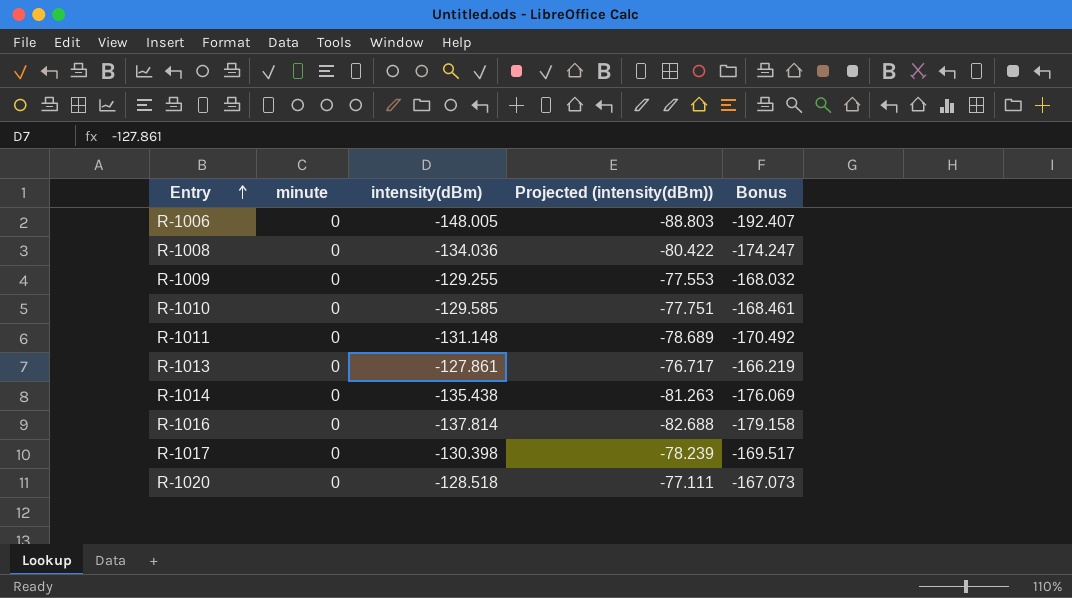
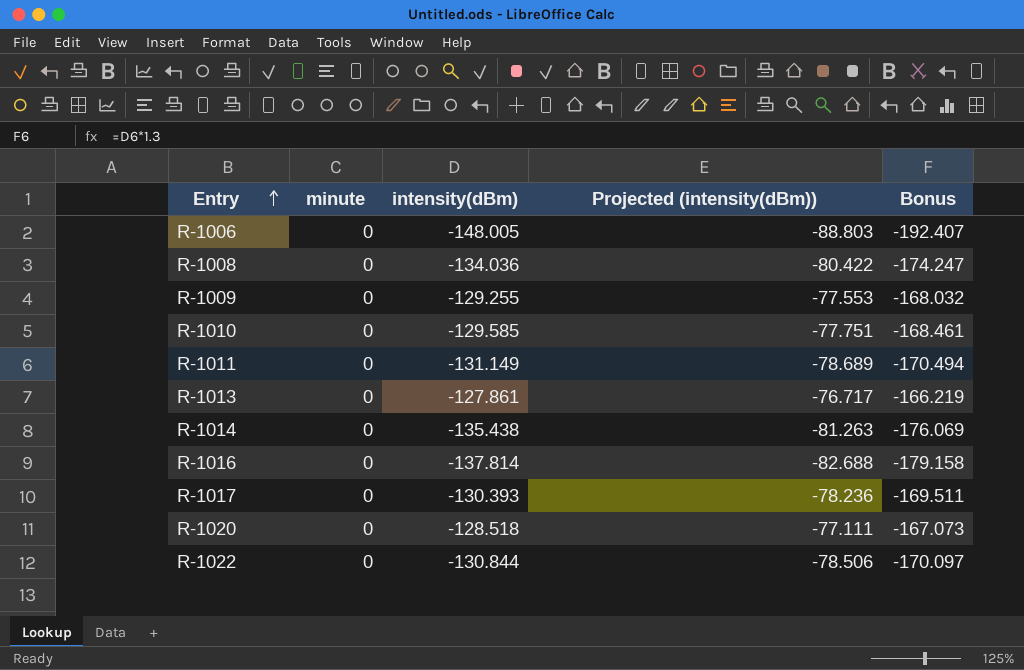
R-1011 | intensity(dBm): -131.148 -> -131.149
R-1011 | Bonus: -170.492 -> -170.494
R-1017 | intensity(dBm): -130.398 -> -130.393
R-1017 | Projected (intensity(dBm)): -78.239 -> -78.236
R-1017 | Bonus: -169.517 -> -169.511
row R-1022: none -> 0 | -130.844 | -78.506 | -170.097

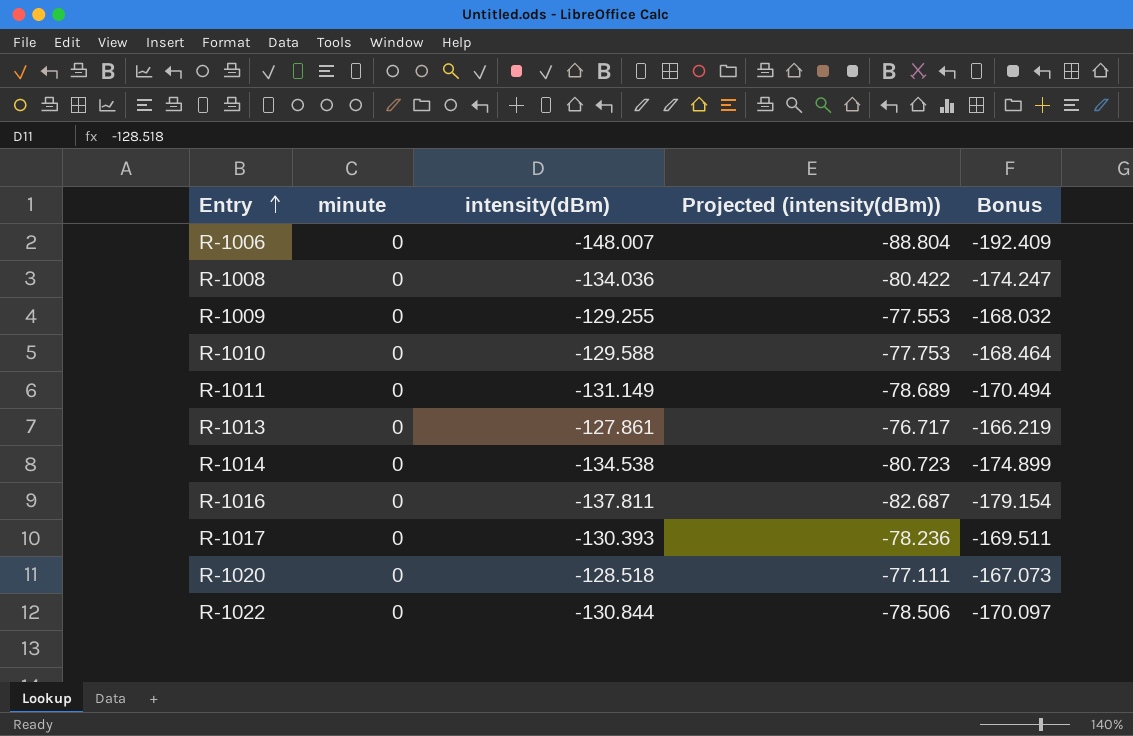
R-1006 | intensity(dBm): -148.005 -> -148.007
R-1006 | Projected (intensity(dBm)): -88.803 -> -88.804
R-1006 | Bonus: -192.407 -> -192.409
R-1010 | intensity(dBm): -129.585 -> -129.588
R-1010 | Projected (intensity(dBm)): -77.751 -> -77.753
R-1010 | Bonus: -168.461 -> -168.464
R-1014 | intensity(dBm): -135.438 -> -134.538
R-1014 | Projected (intensity(dBm)): -81.263 -> -80.723
R-1014 | Bonus: -176.069 -> -174.899
R-1016 | intensity(dBm): -137.814 -> -137.811
R-1016 | Projected (intensity(dBm)): -82.688 -> -82.687
R-1016 | Bonus: -179.158 -> -179.154

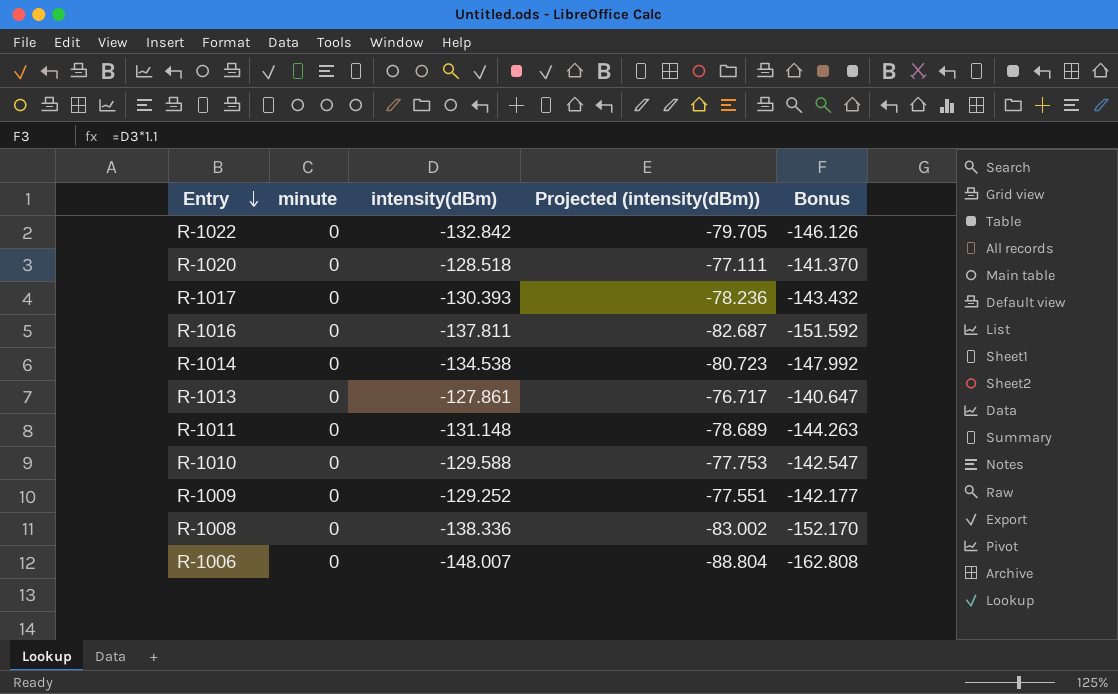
row order: Entry ascending -> Entry descending
column Bonus | formula: [intensity(dBm)] * 1.3 -> [intensity(dBm)] * 1.1
R-1022 | intensity(dBm): -130.844 -> -132.842
R-1022 | Projected (intensity(dBm)): -78.506 -> -79.705
R-1011 | intensity(dBm): -131.149 -> -131.148
R-1009 | intensity(dBm): -129.255 -> -129.252
R-1009 | Projected (intensity(dBm)): -77.553 -> -77.551
R-1008 | intensity(dBm): -134.036 -> -138.336
R-1008 | Projected (intensity(dBm)): -80.422 -> -83.002

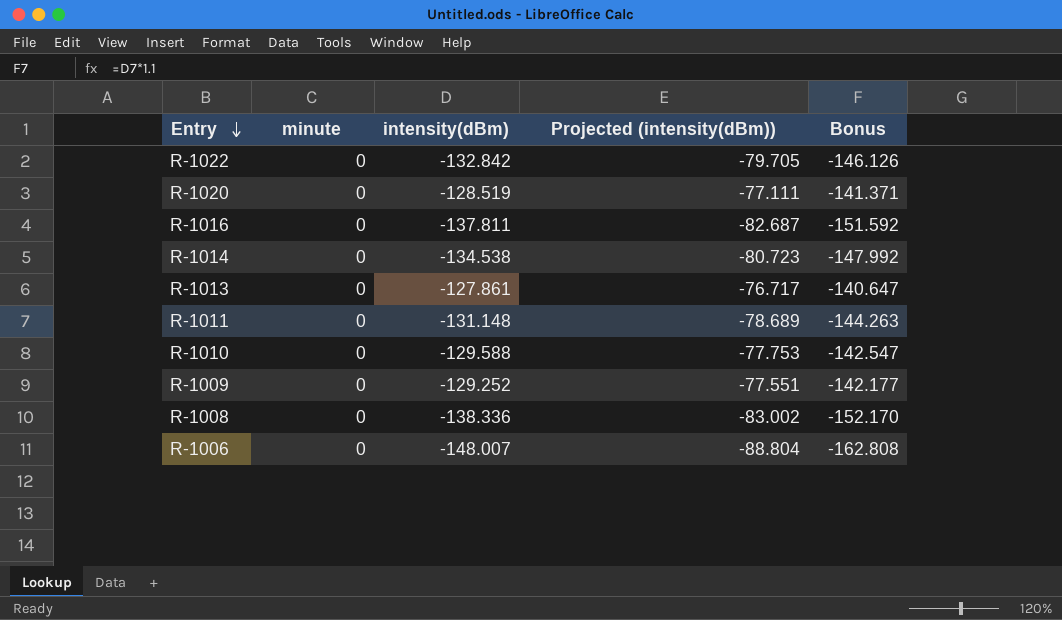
row R-1017: 0 | -130.393 | -78.236 | -143.432 -> none
R-1020 | intensity(dBm): -128.518 -> -128.519
R-1020 | Bonus: -141.370 -> -141.371

